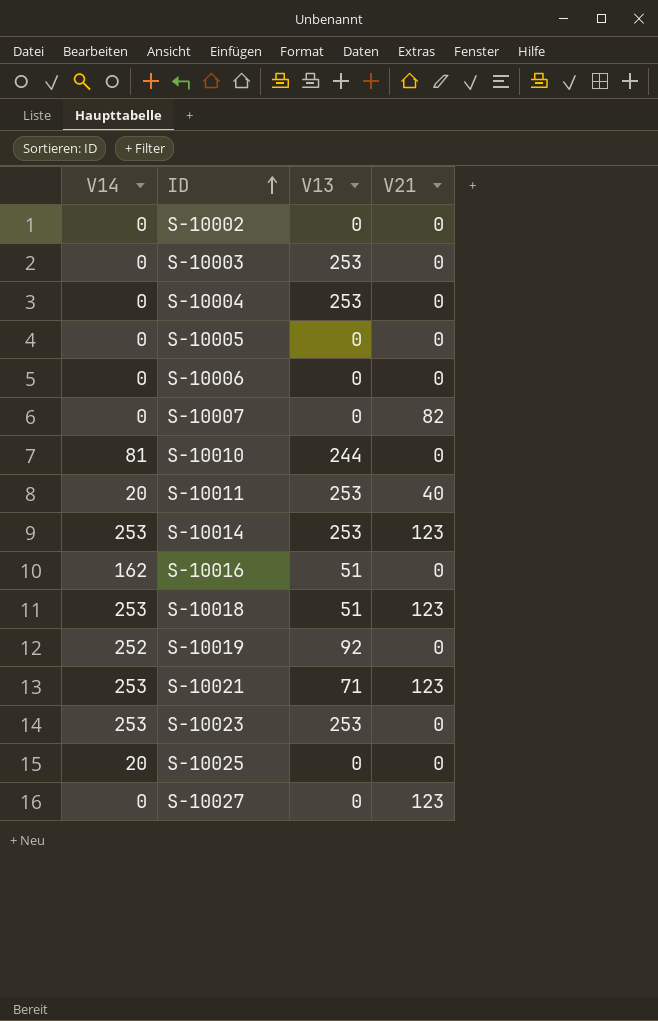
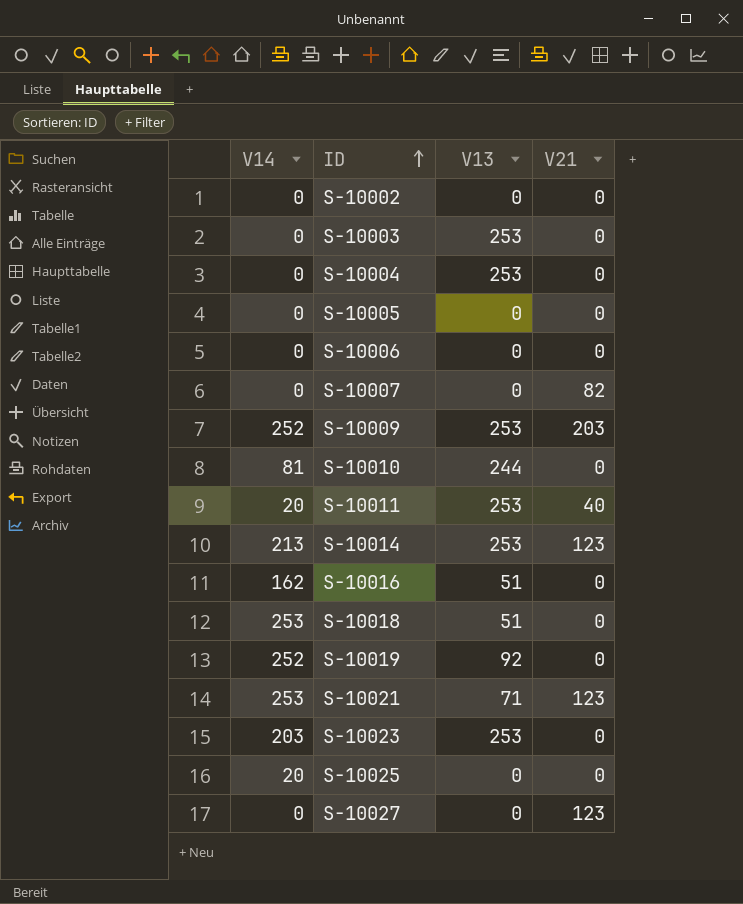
row S-10009: none -> 252 | 253 | 203
S-10014 | V14: 253 -> 213
S-10018 | V21: 123 -> 0
S-10023 | V14: 253 -> 203

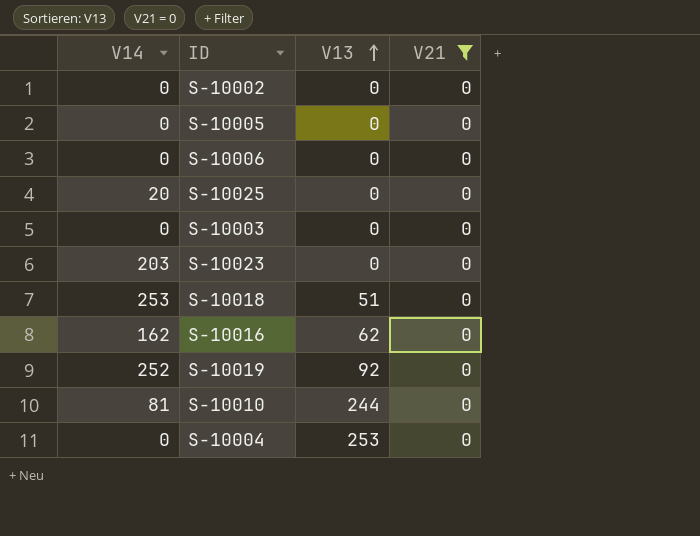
filter: none -> V21 = 0
row order: ID ascending -> V13 ascending
S-10003 | V13: 253 -> 0
S-10023 | V13: 253 -> 0
S-10016 | V13: 51 -> 62

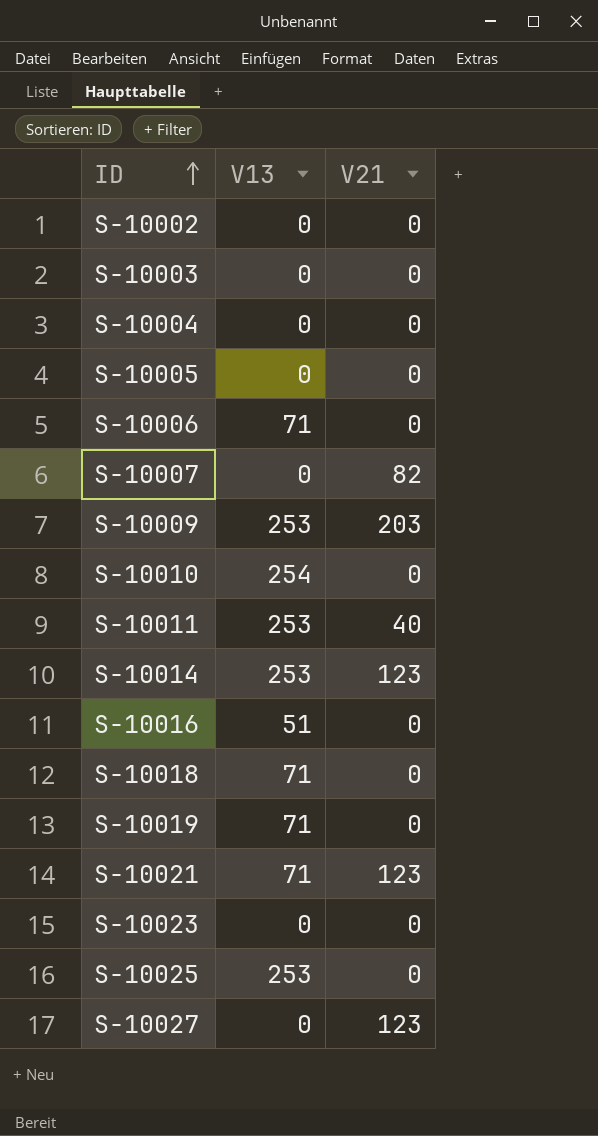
filter: V21 = 0 -> none
row order: V13 ascending -> ID ascending
column V14 | position: 1 -> none
S-10004 | V13: 253 -> 0
S-10006 | V13: 0 -> 71
S-10010 | V13: 244 -> 254
S-10016 | V13: 62 -> 51
S-10018 | V13: 51 -> 71
S-10019 | V13: 92 -> 71
S-10025 | V13: 0 -> 253

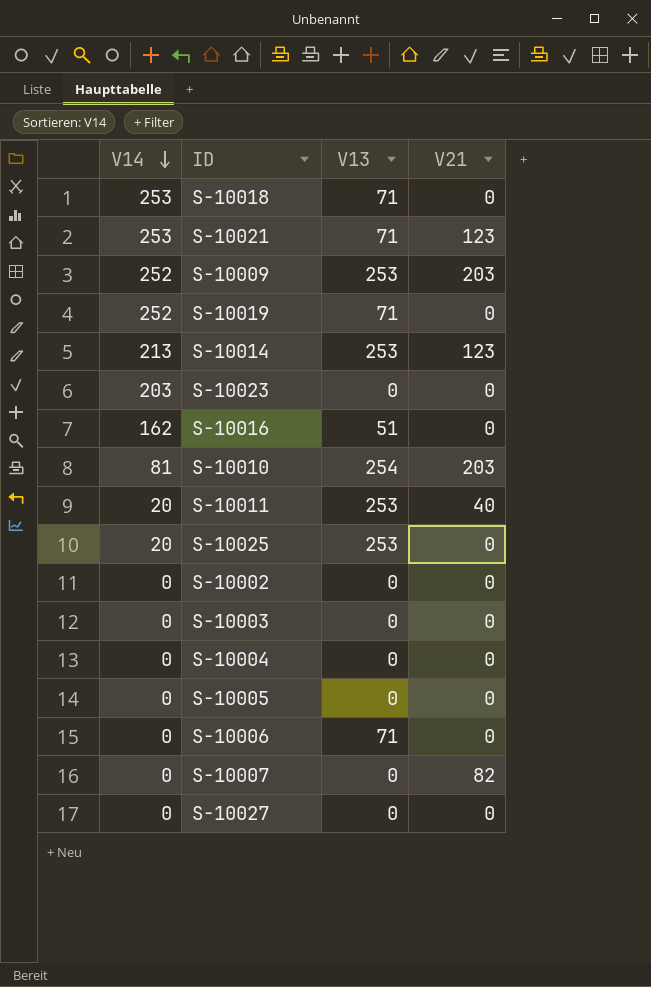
row order: ID ascending -> V14 descending
column V14 | position: none -> 1
S-10010 | V21: 0 -> 203
S-10027 | V21: 123 -> 0

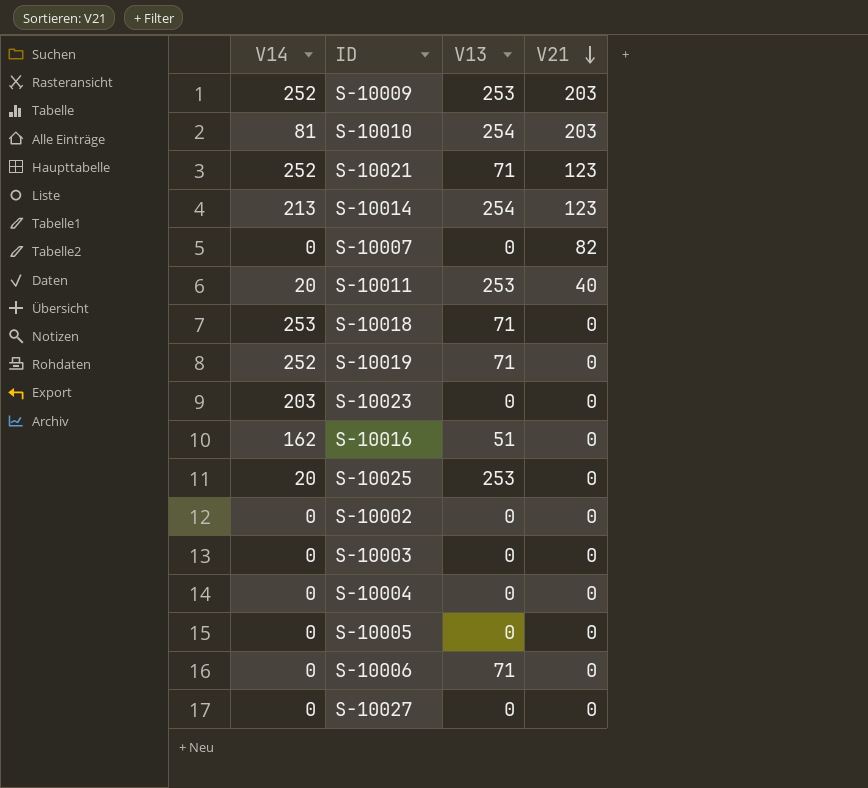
row order: V14 descending -> V21 descending
S-10021 | V14: 253 -> 252
S-10014 | V13: 253 -> 254

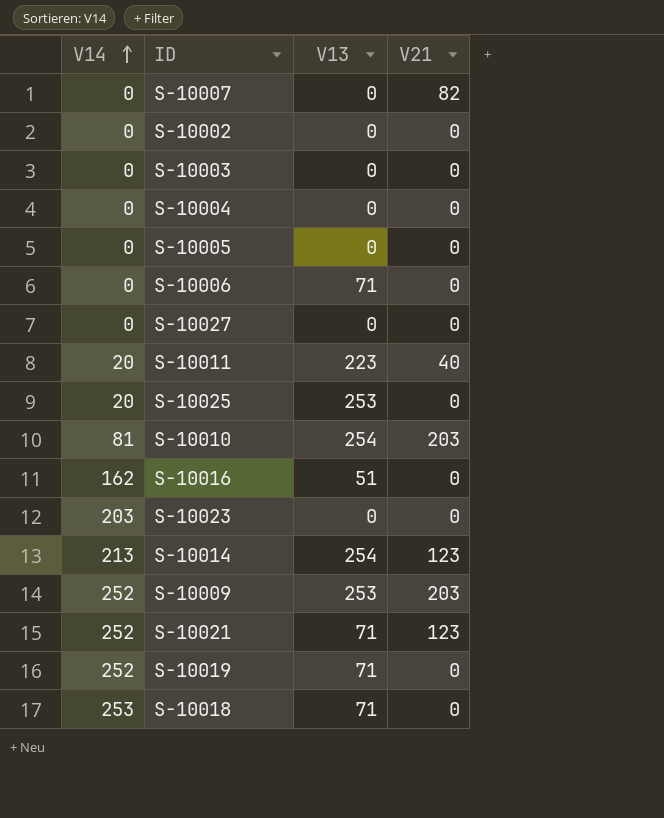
row order: V21 descending -> V14 ascending
S-10011 | V13: 253 -> 223

